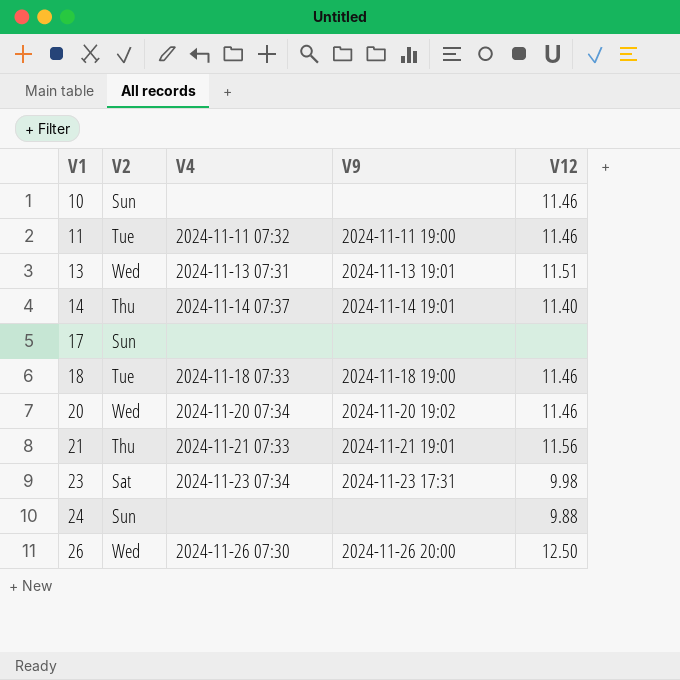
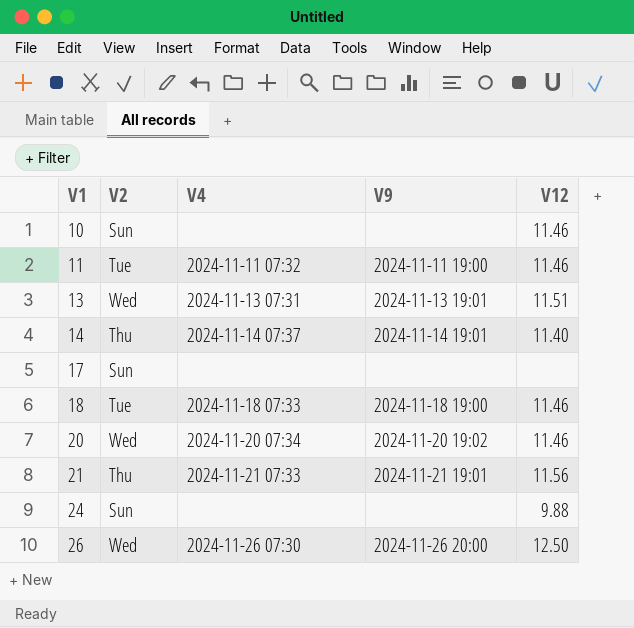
row 23: Sat | 2024-11-23 07:34 | 2024-11-23 17:31 | 9.98 -> none

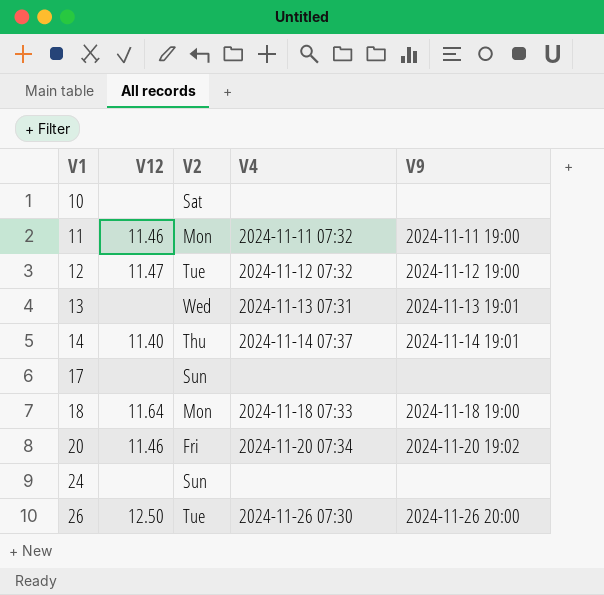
column V12 | position: 5 -> 2
row 21: Thu | 2024-11-21 07:33 | 2024-11-21 19:01 | 11.56 -> none
10 | V12: 11.46 -> none
10 | V2: Sun -> Sat
11 | V2: Tue -> Mon
row 12: none -> 11.47 | Tue | 2024-11-12 07:32 | 2024-11-12 19:00
13 | V12: 11.51 -> none
18 | V12: 11.46 -> 11.64
18 | V2: Tue -> Mon
20 | V2: Wed -> Fri
24 | V12: 9.88 -> none
26 | V2: Wed -> Tue

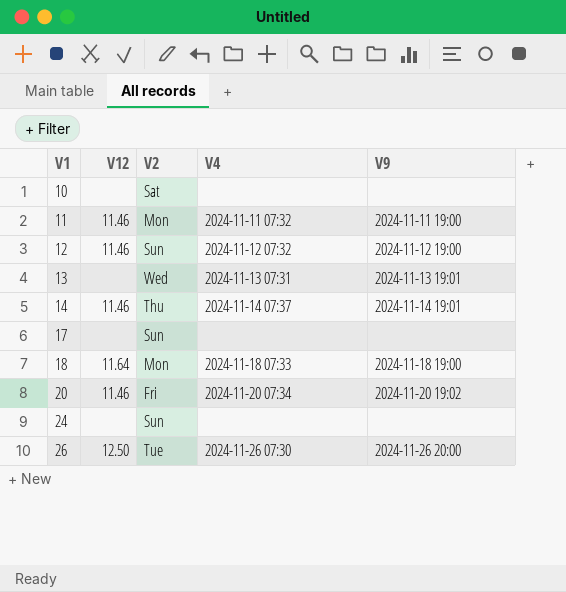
12 | V12: 11.47 -> 11.46
12 | V2: Tue -> Sun
14 | V12: 11.40 -> 11.46

